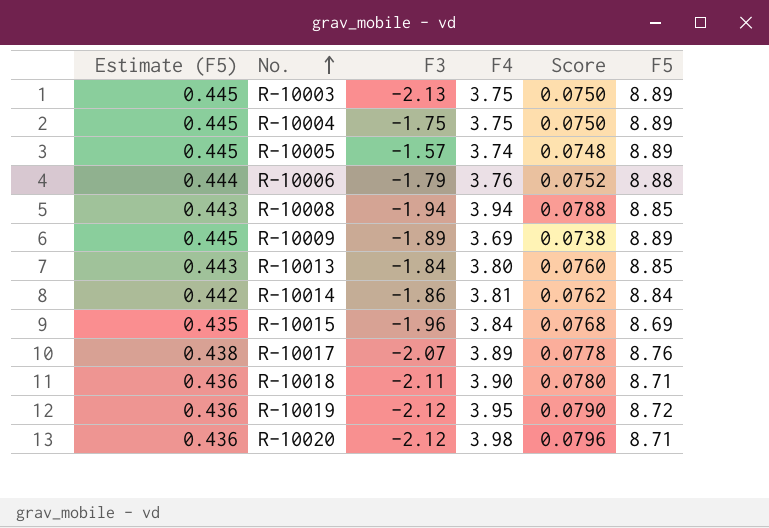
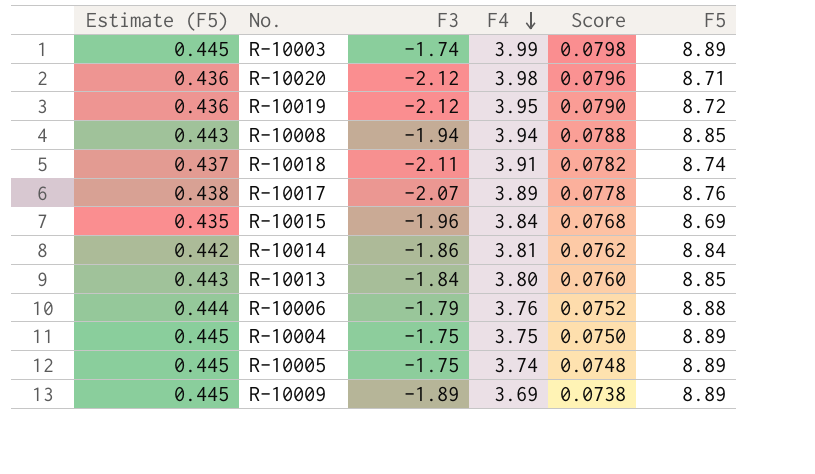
row order: No. ascending -> F4 descending
R-10003 | F3: -2.13 -> -1.74
R-10003 | F4: 3.75 -> 3.99
R-10003 | Score: 0.0750 -> 0.0798
R-10018 | Estimate (F5): 0.436 -> 0.437
R-10018 | F4: 3.90 -> 3.91
R-10018 | Score: 0.0780 -> 0.0782
R-10018 | F5: 8.71 -> 8.74
R-10005 | F3: -1.57 -> -1.75

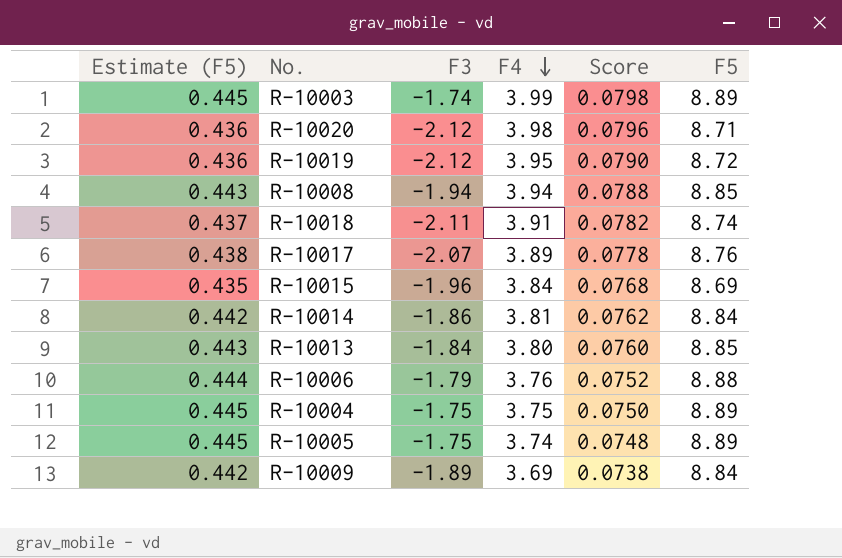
R-10009 | Estimate (F5): 0.445 -> 0.442
R-10009 | F5: 8.89 -> 8.84

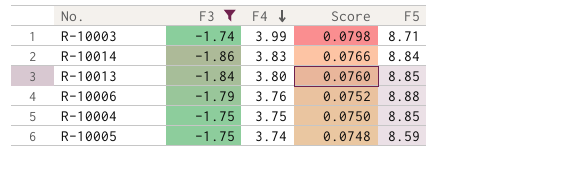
filter: none -> F3 >= -1.86
column Estimate (F5) | formula: [F5] * 0.05 -> none
R-10003 | F5: 8.89 -> 8.71
R-10014 | F4: 3.81 -> 3.83
R-10014 | Score: 0.0762 -> 0.0766
R-10004 | F5: 8.89 -> 8.85
R-10005 | F5: 8.89 -> 8.59

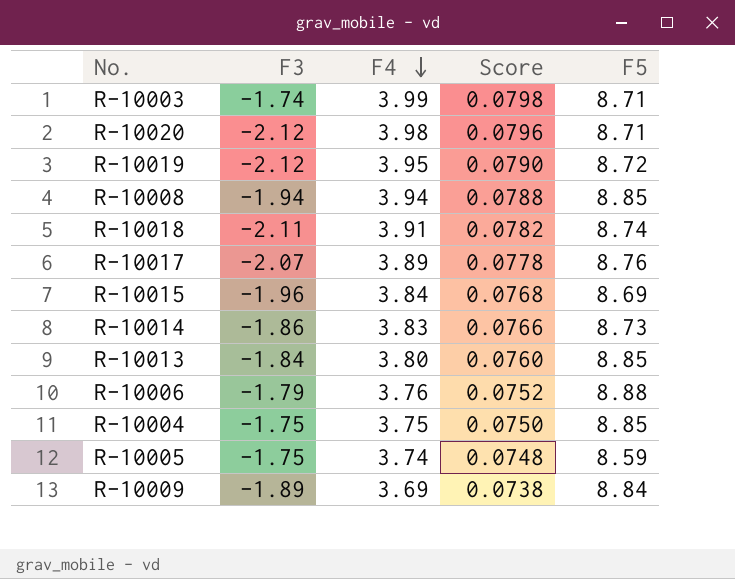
filter: F3 >= -1.86 -> none
R-10014 | F5: 8.84 -> 8.73

